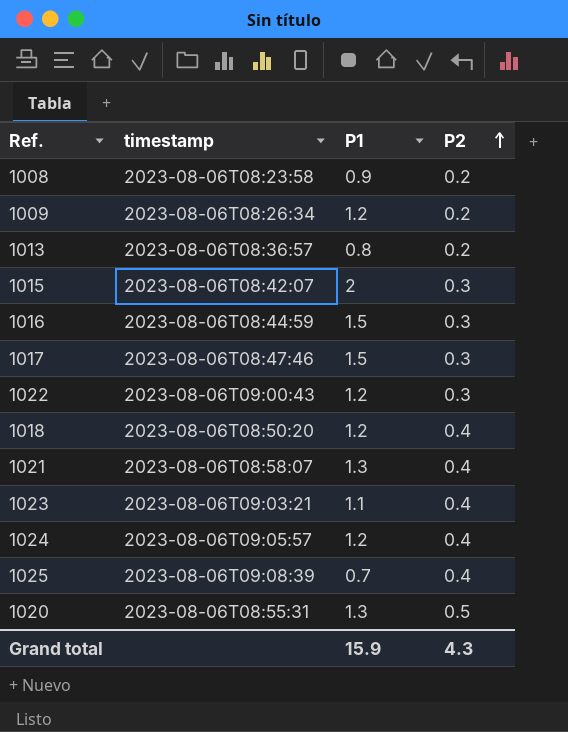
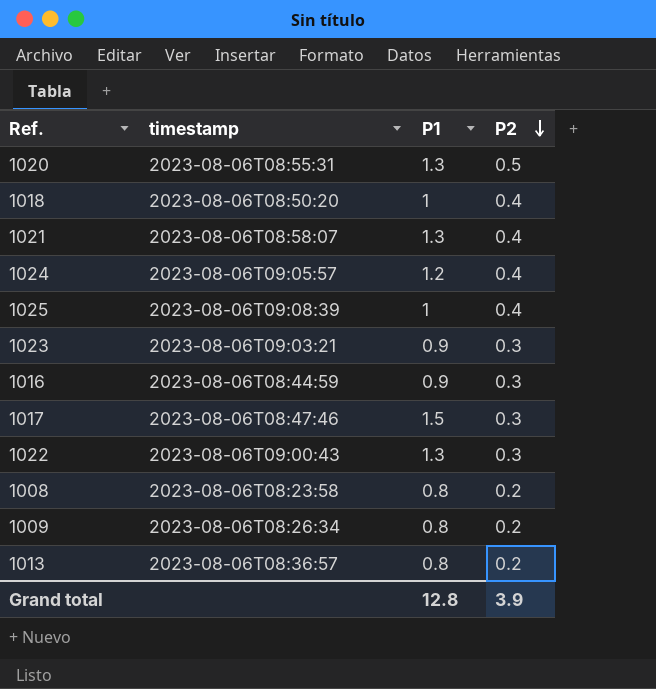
row order: P2 ascending -> P2 descending
row 1015: 2023-08-06T08:42:07 | 2 | 0.3 -> none
1018 | P1: 1.2 -> 1
1025 | P1: 0.7 -> 1
1023 | P1: 1.1 -> 0.9
1023 | P2: 0.4 -> 0.3
1016 | P1: 1.5 -> 0.9
1022 | P1: 1.2 -> 1.3
1008 | P1: 0.9 -> 0.8
1009 | P1: 1.2 -> 0.8
Grand total | P1: 15.9 -> 12.8
Grand total | P2: 4.3 -> 3.9

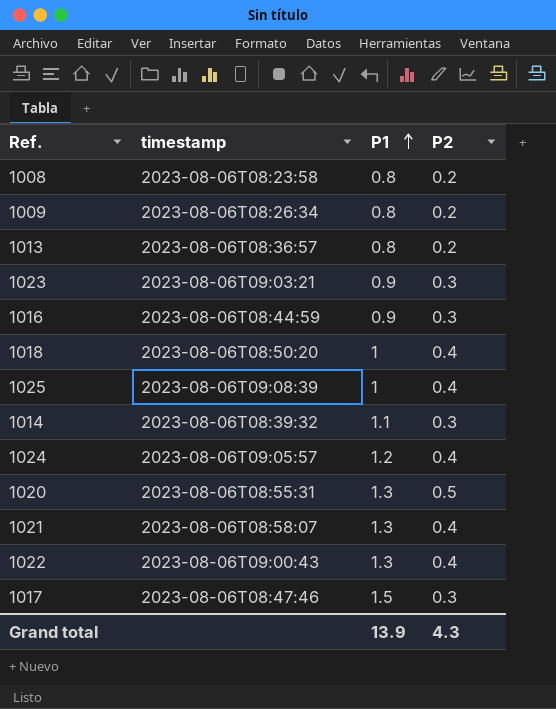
row order: P2 descending -> P1 ascending
row 1014: none -> 2023-08-06T08:39:32 | 1.1 | 0.3
1022 | P2: 0.3 -> 0.4
Grand total | P1: 12.8 -> 13.9
Grand total | P2: 3.9 -> 4.3

